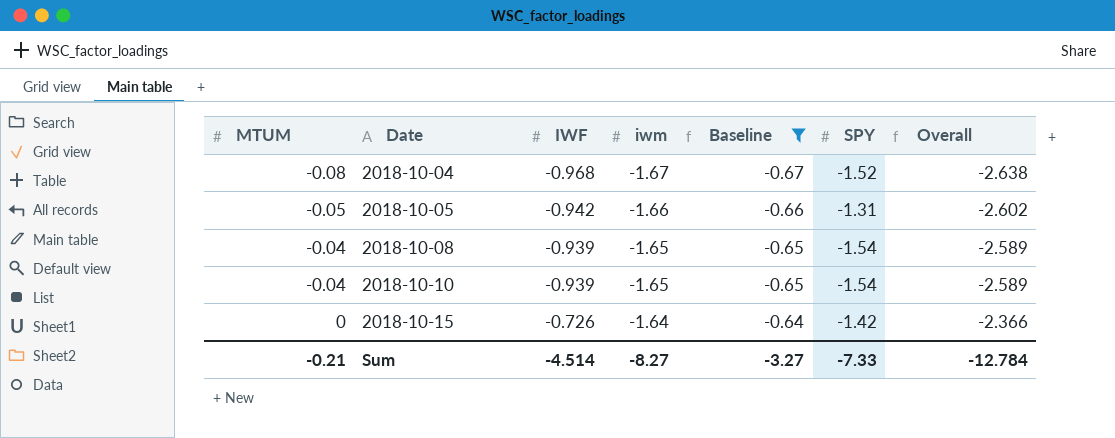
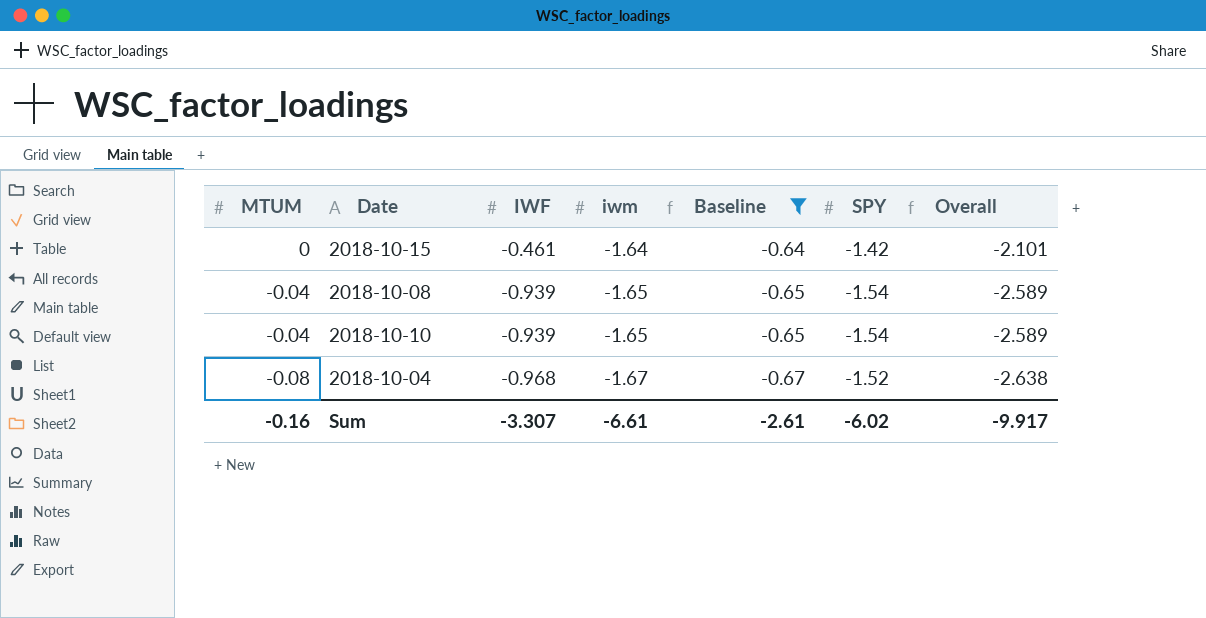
row order: MTUM ascending -> MTUM descending
row 2018-10-05: -0.05 | -0.942 | -1.66 | -0.66 | -1.31 | -2.602 -> none
2018-10-15 | IWF: -0.726 -> -0.461
2018-10-15 | Overall: -2.366 -> -2.101
Sum | MTUM: -0.21 -> -0.16
Sum | IWF: -4.514 -> -3.307
Sum | iwm: -8.27 -> -6.61
Sum | Baseline: -3.27 -> -2.61
Sum | SPY: -7.33 -> -6.02
Sum | Overall: -12.784 -> -9.917

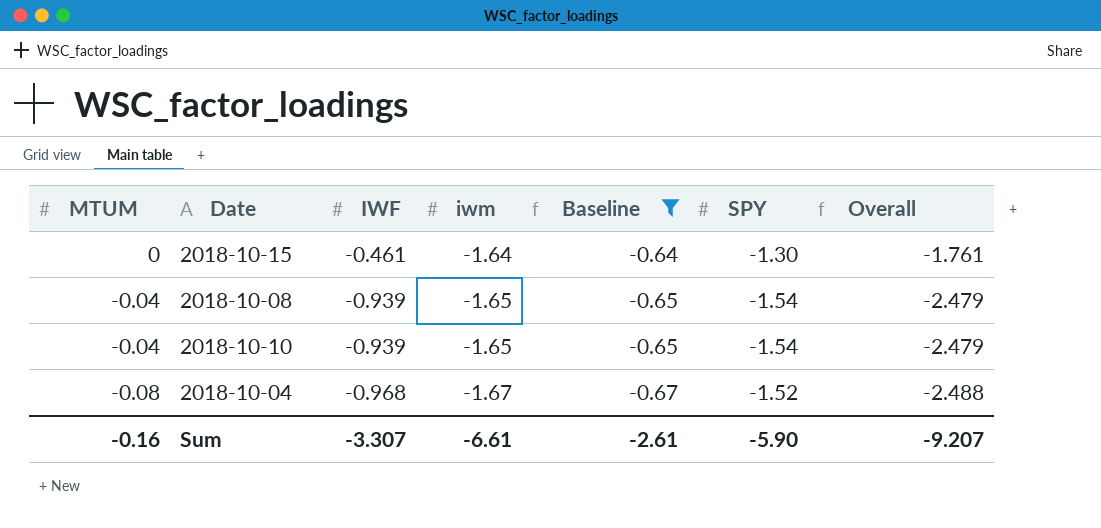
column Overall | formula: [IWF] + [iwm] -> [IWF] + [SPY]
2018-10-15 | SPY: -1.42 -> -1.30
Sum | SPY: -6.02 -> -5.90
Sum | Overall: -9.917 -> -9.207

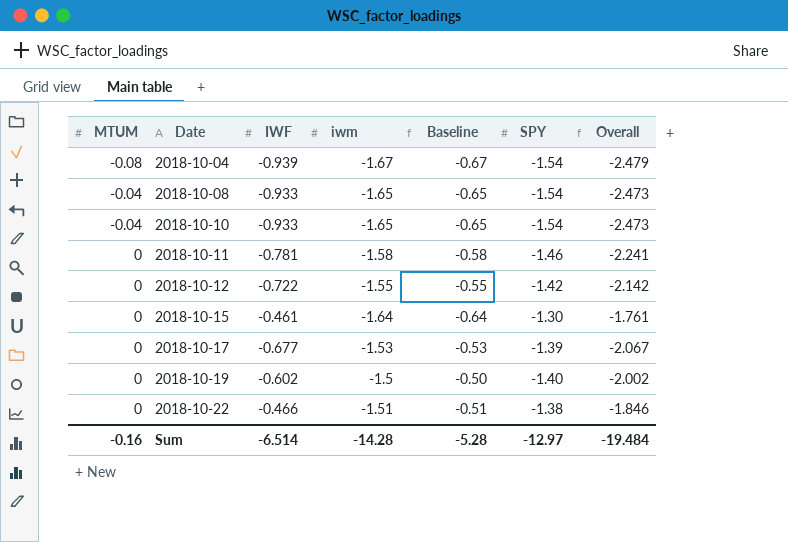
filter: Baseline <= -0.64 -> none
row order: MTUM descending -> MTUM ascending
2018-10-04 | IWF: -0.968 -> -0.939
2018-10-04 | SPY: -1.52 -> -1.54
2018-10-04 | Overall: -2.488 -> -2.479
2018-10-08 | IWF: -0.939 -> -0.933
2018-10-08 | Overall: -2.479 -> -2.473
2018-10-10 | IWF: -0.939 -> -0.933
2018-10-10 | Overall: -2.479 -> -2.473
Sum | IWF: -3.307 -> -6.514
Sum | iwm: -6.61 -> -14.28
Sum | Baseline: -2.61 -> -5.28
Sum | SPY: -5.90 -> -12.97
Sum | Overall: -9.207 -> -19.484

